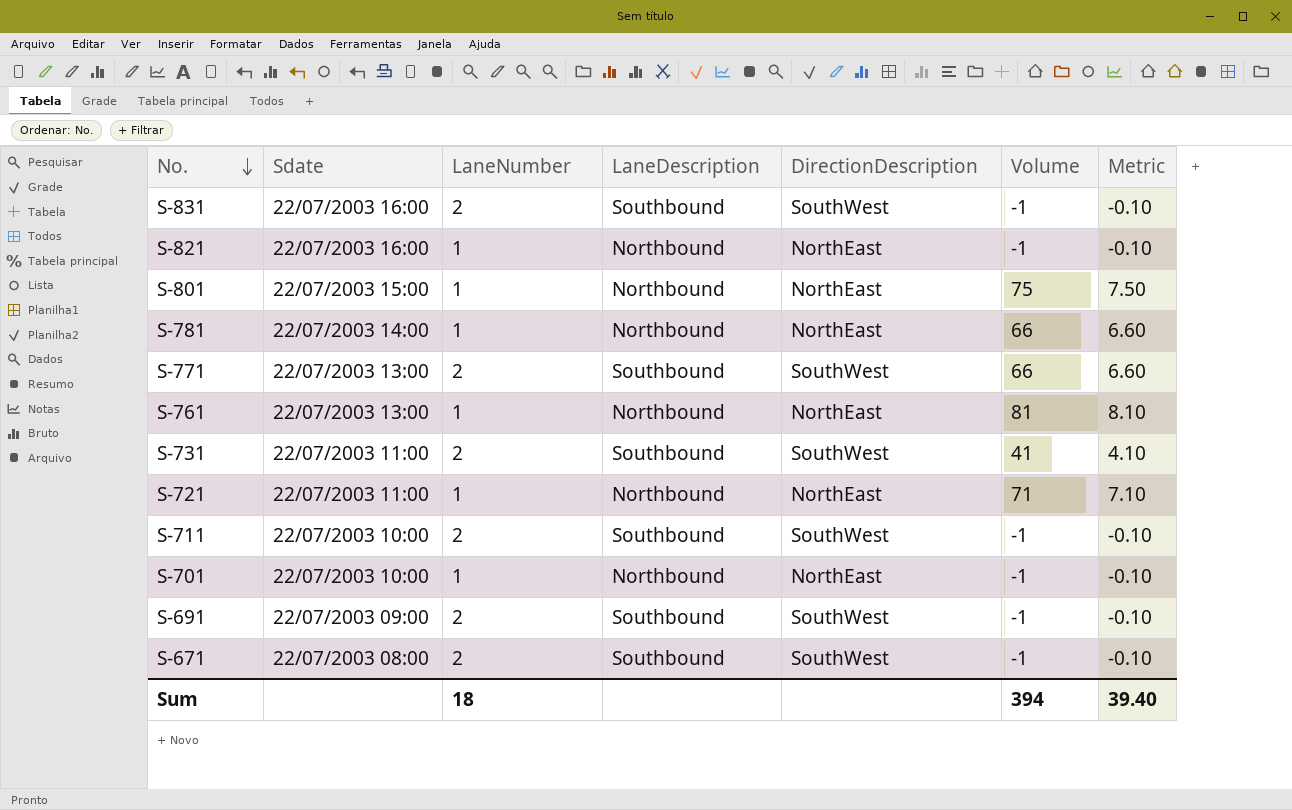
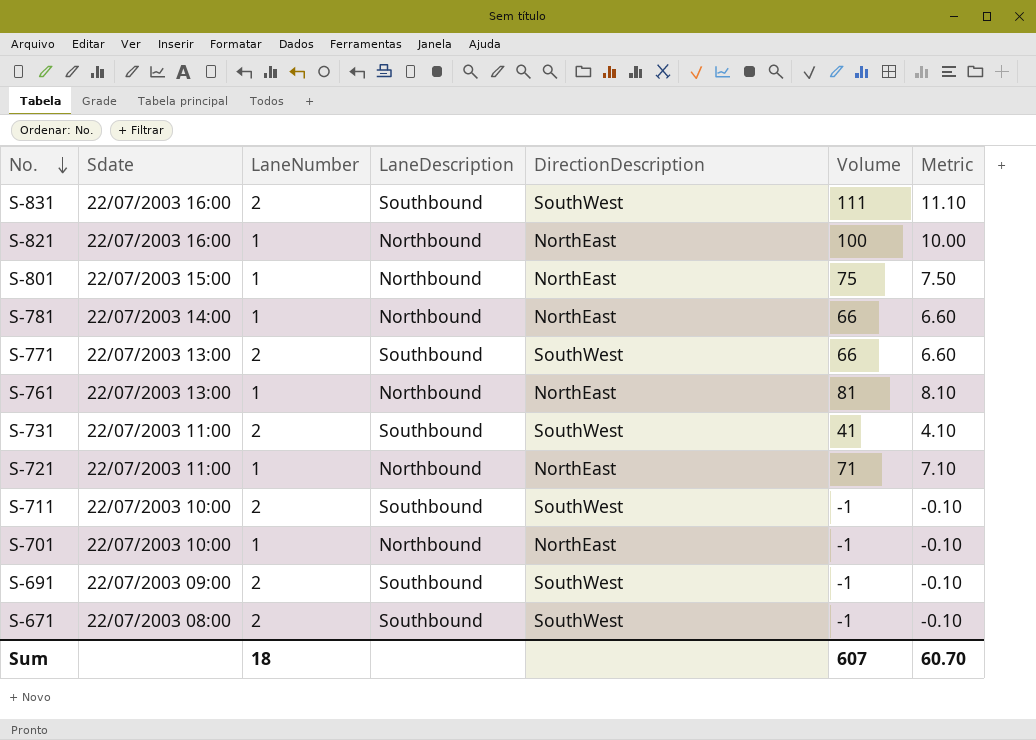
S-831 | Volume: -1 -> 111
S-831 | Metric: -0.10 -> 11.10
S-821 | Volume: -1 -> 100
S-821 | Metric: -0.10 -> 10.00
Sum | Volume: 394 -> 607
Sum | Metric: 39.40 -> 60.70

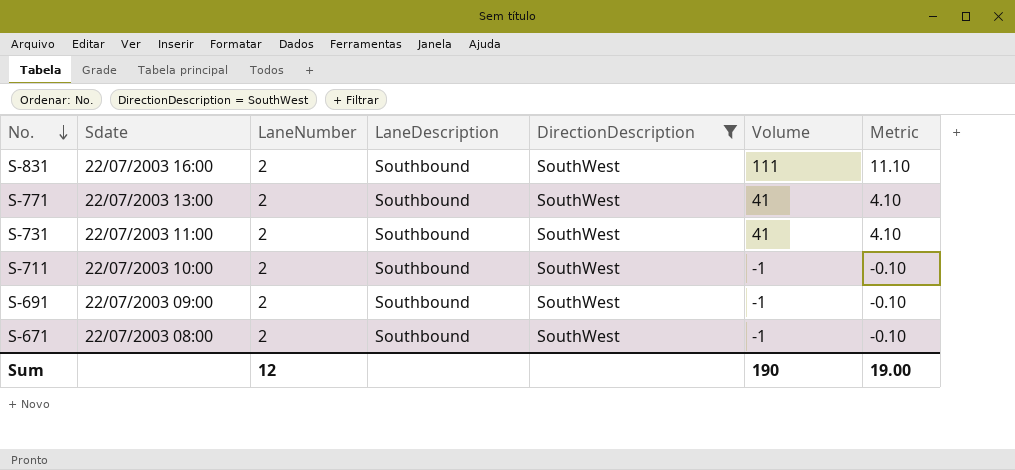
filter: none -> DirectionDescription = SouthWest
S-771 | Volume: 66 -> 41
S-771 | Metric: 6.60 -> 4.10
Sum | LaneNumber: 18 -> 12
Sum | Volume: 607 -> 190
Sum | Metric: 60.70 -> 19.00

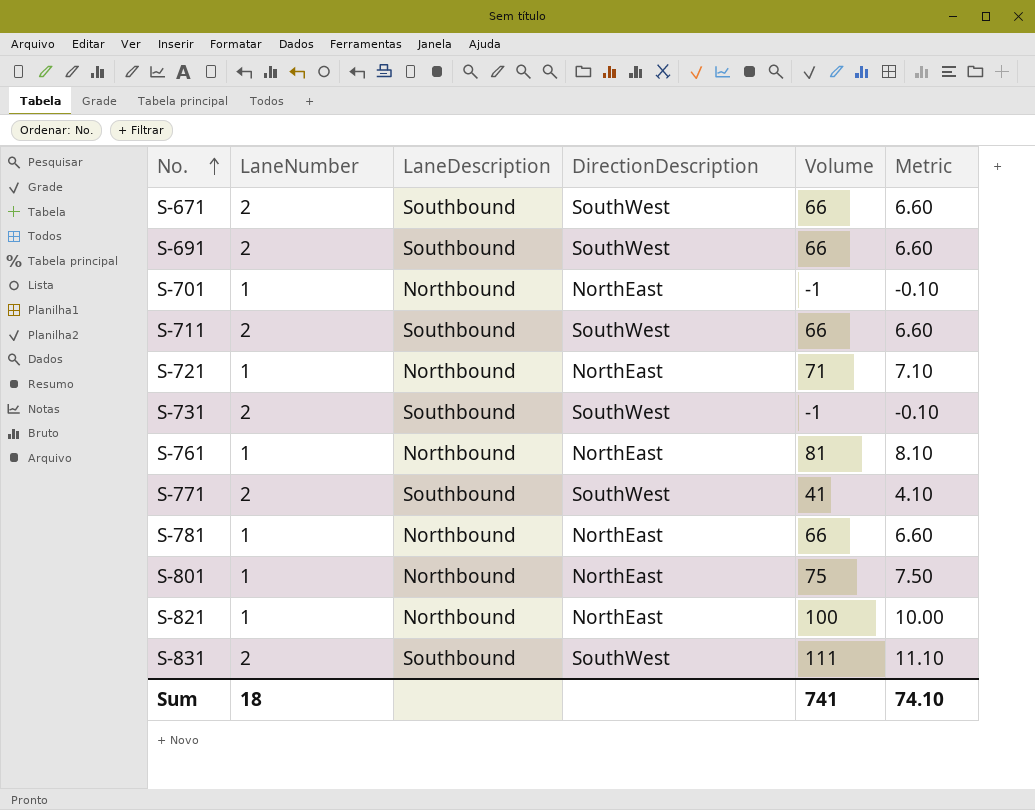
filter: DirectionDescription = SouthWest -> none
row order: No. descending -> No. ascending
column Sdate | position: 2 -> none
S-671 | Volume: -1 -> 66
S-671 | Metric: -0.10 -> 6.60
S-691 | Volume: -1 -> 66
S-691 | Metric: -0.10 -> 6.60
S-711 | Volume: -1 -> 66
S-711 | Metric: -0.10 -> 6.60
S-731 | Volume: 41 -> -1
S-731 | Metric: 4.10 -> -0.10
Sum | LaneNumber: 12 -> 18
Sum | Volume: 190 -> 741
Sum | Metric: 19.00 -> 74.10

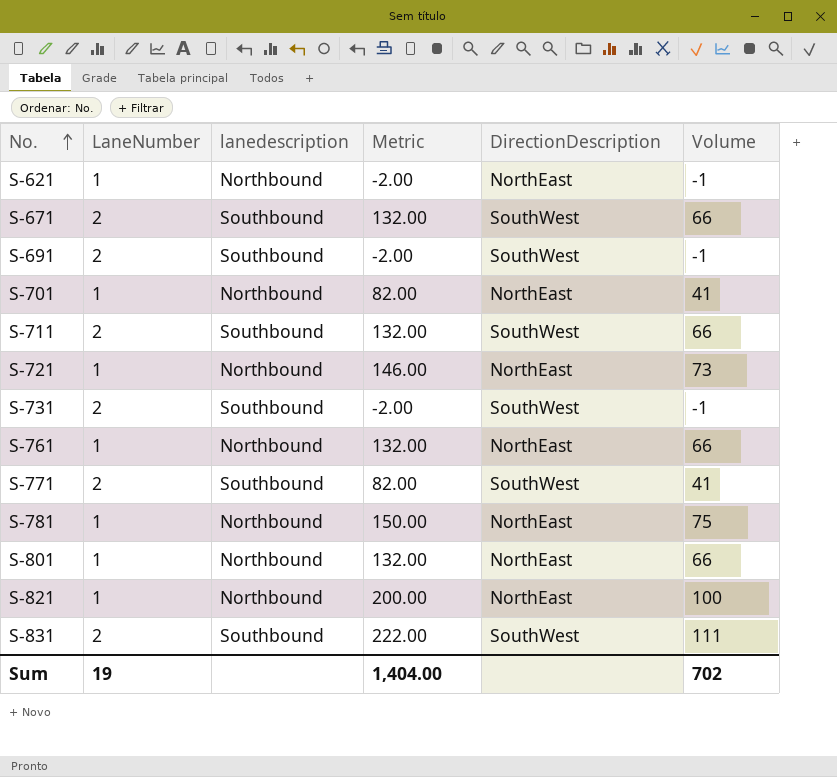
column name: LaneDescription -> lanedescription
column Metric | formula: [Volume] * 0.1 -> [Volume] * 2
column Metric | position: 6 -> 4
row S-621: none -> 1 | Northbound | -2.00 | NorthEast | -1
S-691 | Volume: 66 -> -1
S-701 | Volume: -1 -> 41
S-721 | Volume: 71 -> 73
S-761 | Volume: 81 -> 66
S-781 | Volume: 66 -> 75
S-801 | Volume: 75 -> 66
Sum | LaneNumber: 18 -> 19
Sum | Metric: 74.10 -> 1,404.00
Sum | Volume: 741 -> 702

